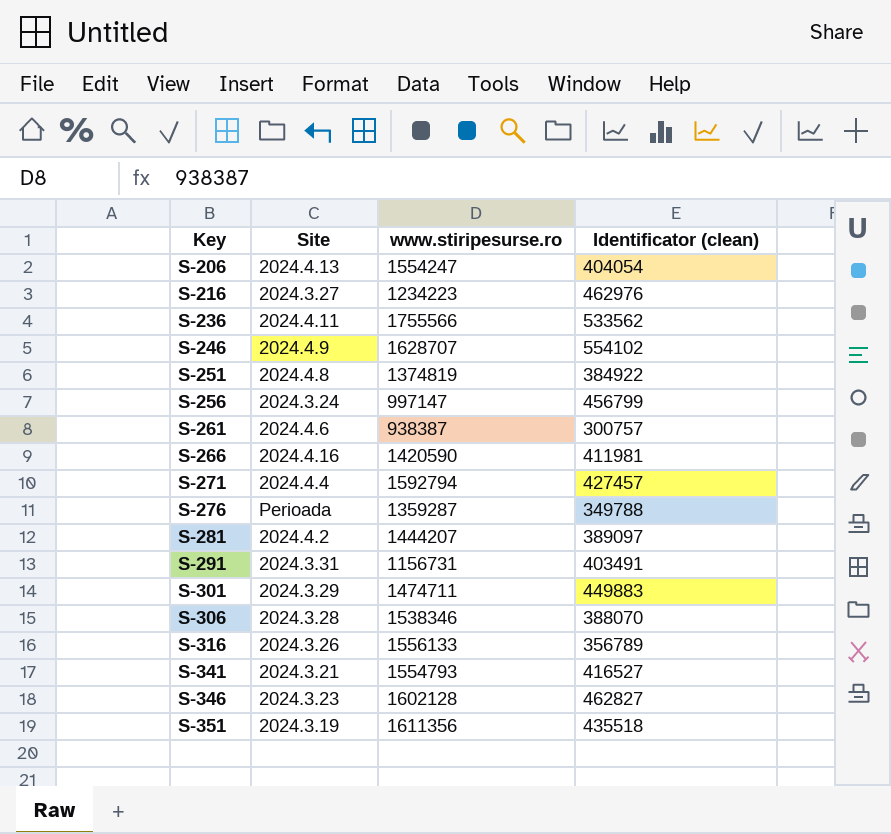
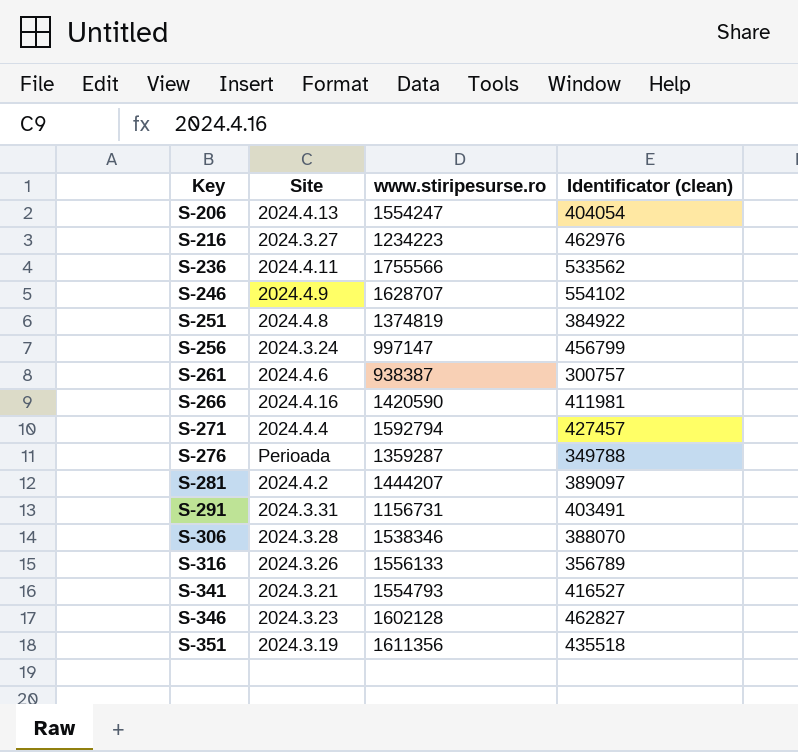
row S-301: 2024.3.29 | 1474711 | 449883 -> none

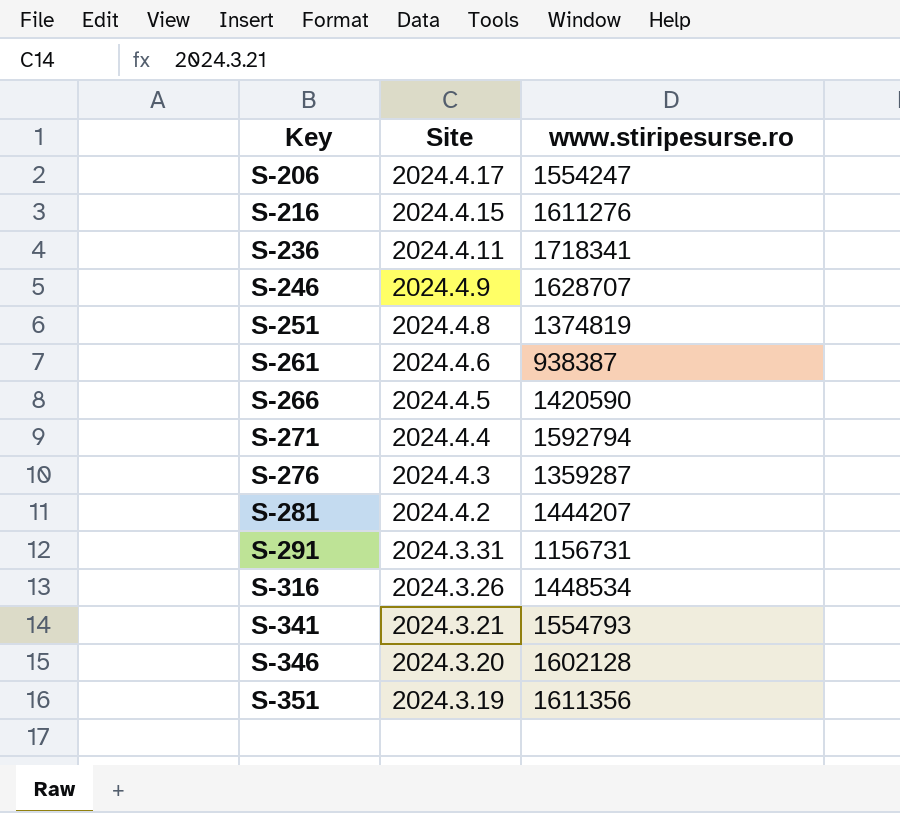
column Identificator (clean) | position: 4 -> none
row S-256: 2024.3.24 | 997147 | 456799 -> none
row S-306: 2024.3.28 | 1538346 | 388070 -> none
S-206 | Site: 2024.4.13 -> 2024.4.17
S-216 | Site: 2024.3.27 -> 2024.4.15
S-216 | www.stiripesurse.ro: 1234223 -> 1611276
S-236 | www.stiripesurse.ro: 1755566 -> 1718341
S-266 | Site: 2024.4.16 -> 2024.4.5
S-276 | Site: Perioada -> 2024.4.3
S-316 | www.stiripesurse.ro: 1556133 -> 1448534
S-346 | Site: 2024.3.23 -> 2024.3.20

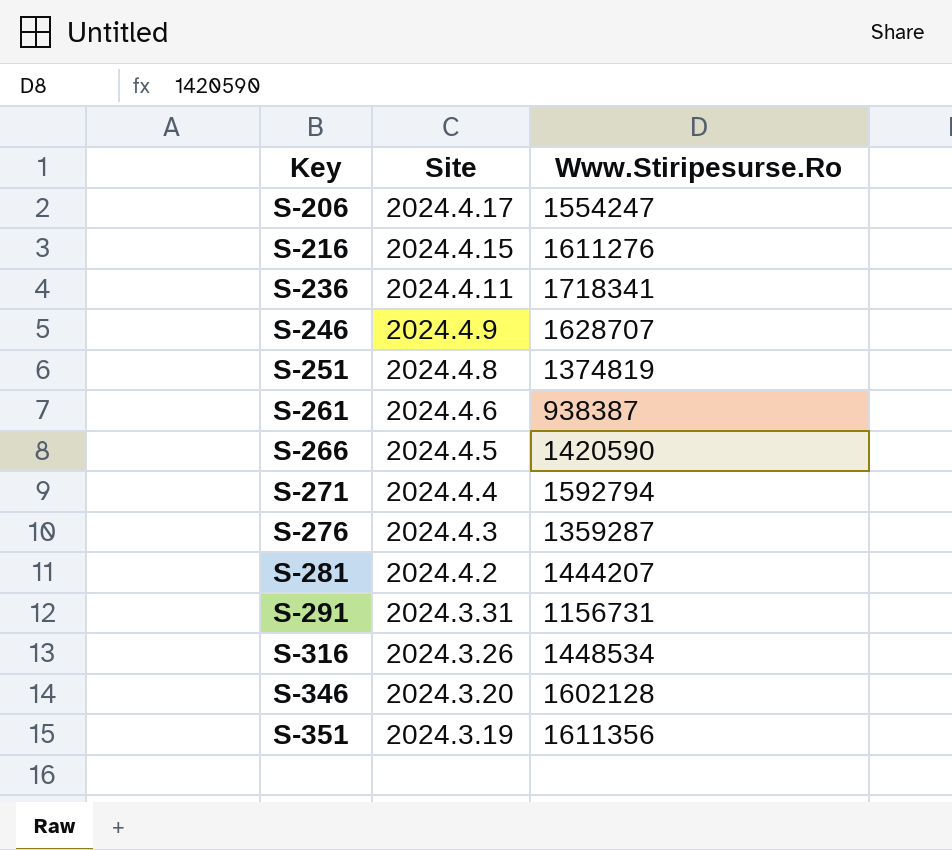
column name: www.stiripesurse.ro -> Www.Stiripesurse.Ro
row S-341: 2024.3.21 | 1554793 -> none

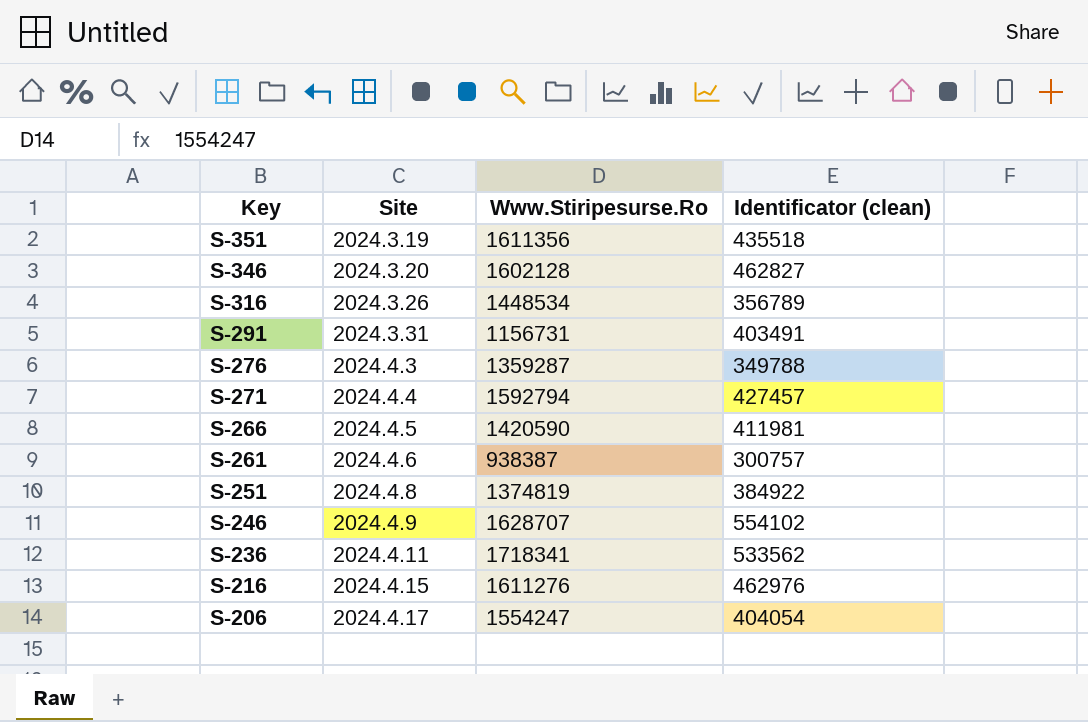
row order: Key ascending -> Key descending
column Identificator (clean) | position: none -> 4
row S-281: 2024.4.2 | 1444207 -> none

